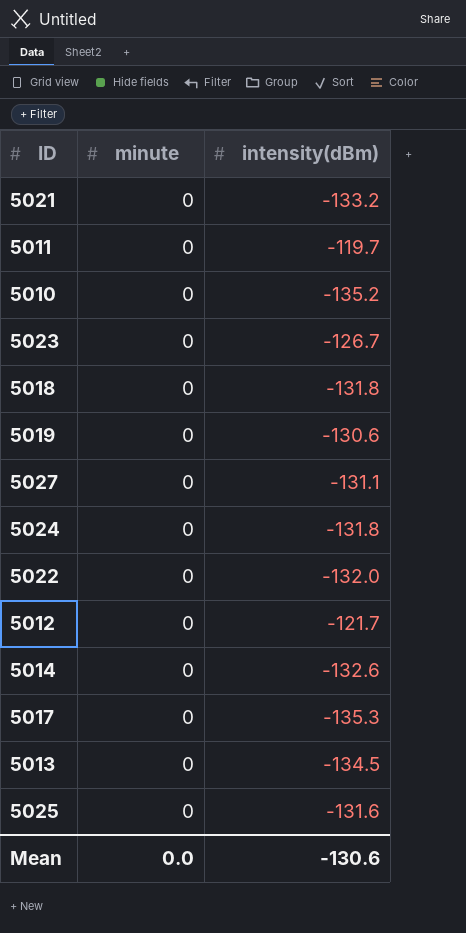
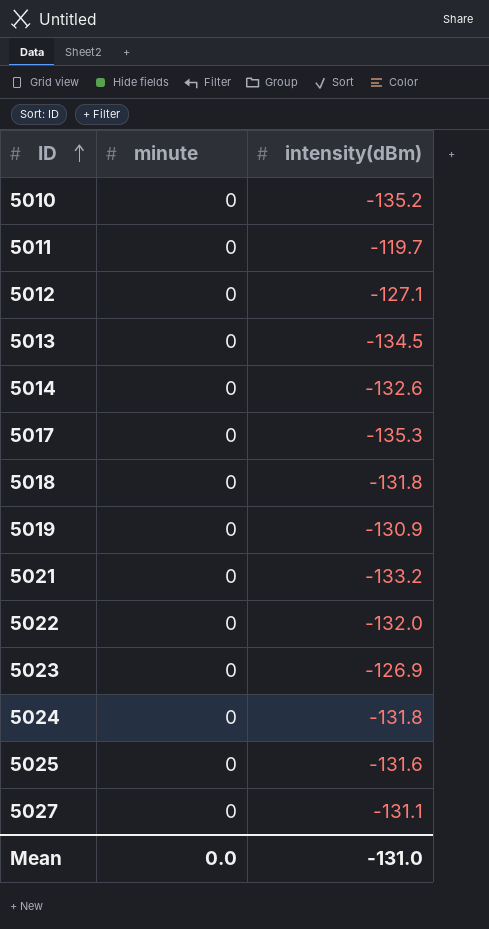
row order: none -> ID ascending
5012 | intensity(dBm): -121.7 -> -127.1
5019 | intensity(dBm): -130.6 -> -130.9
5023 | intensity(dBm): -126.7 -> -126.9
Mean | intensity(dBm): -130.6 -> -131.0

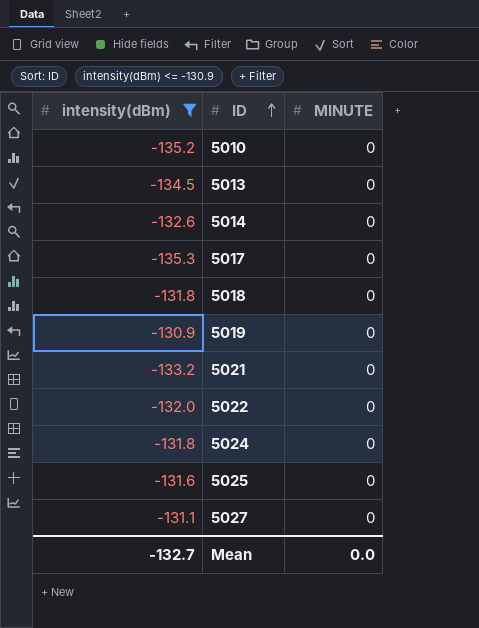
filter: none -> intensity(dBm) <= -130.9
column intensity(dBm) | position: 3 -> 1
column name: minute -> MINUTE
Mean | intensity(dBm): -131.0 -> -132.7

